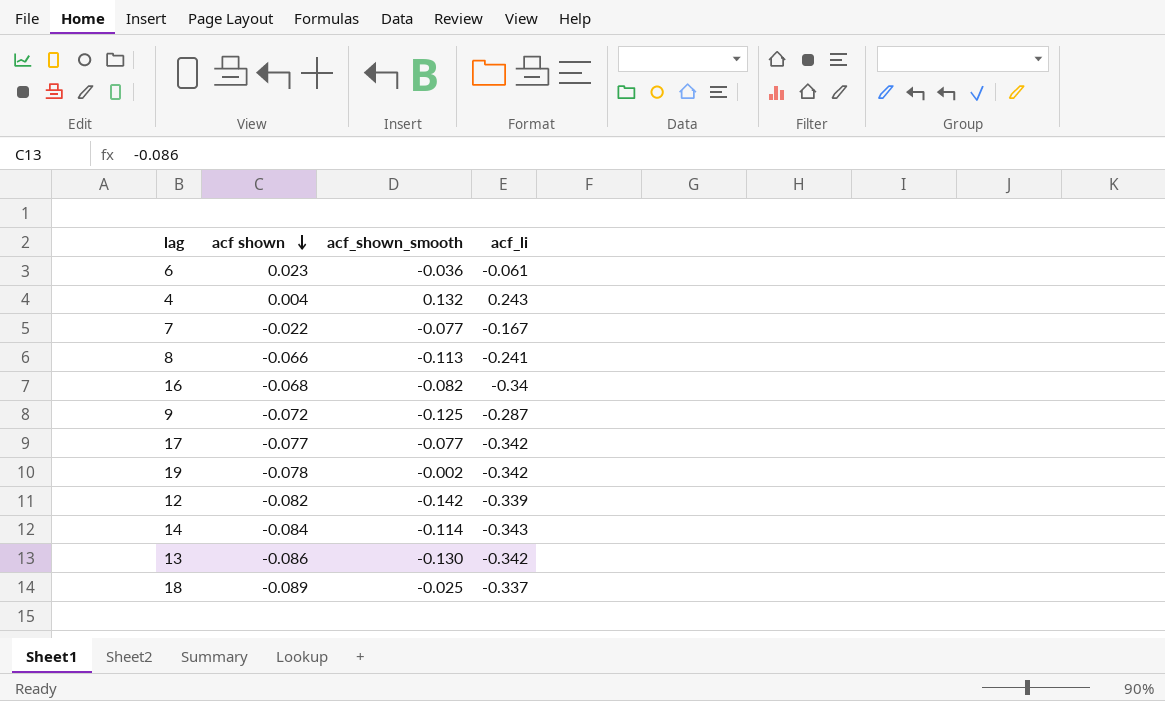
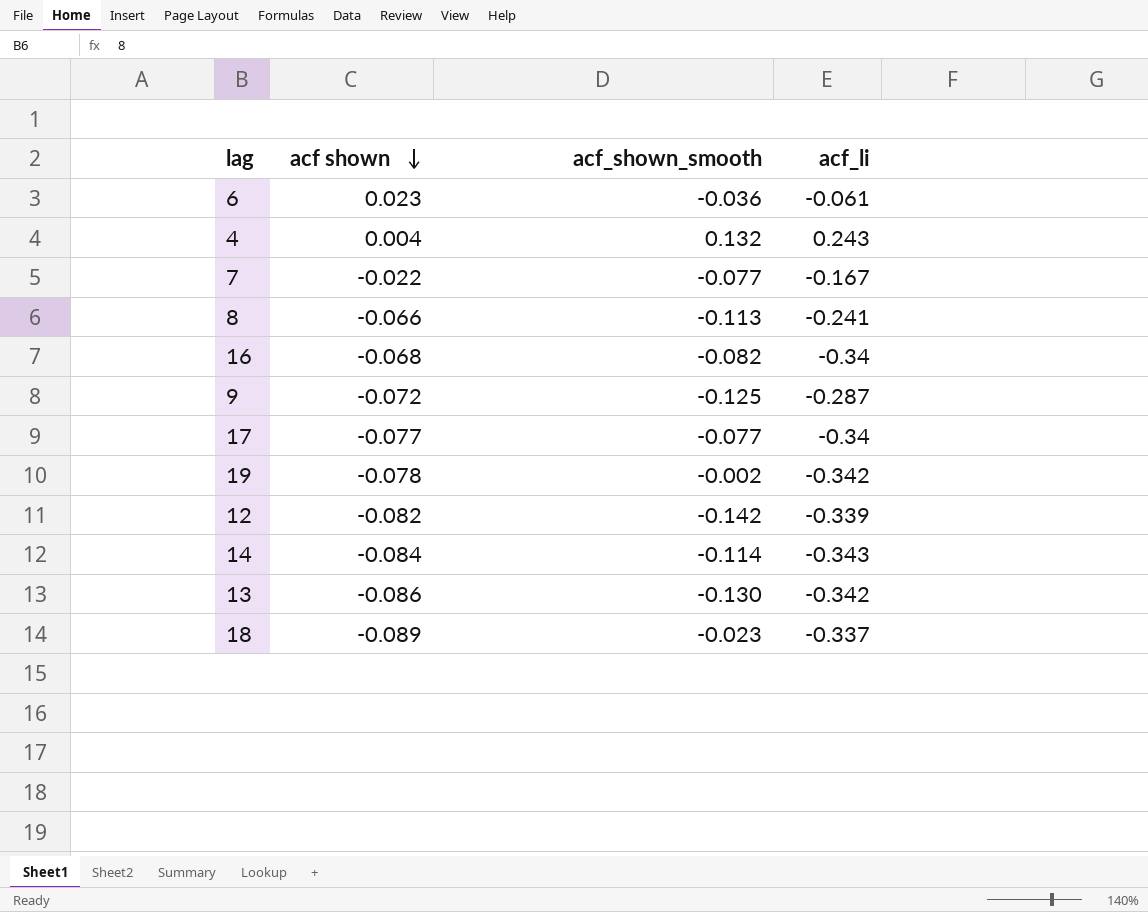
17 | acf_li: -0.342 -> -0.34
18 | acf_shown_smooth: -0.025 -> -0.023

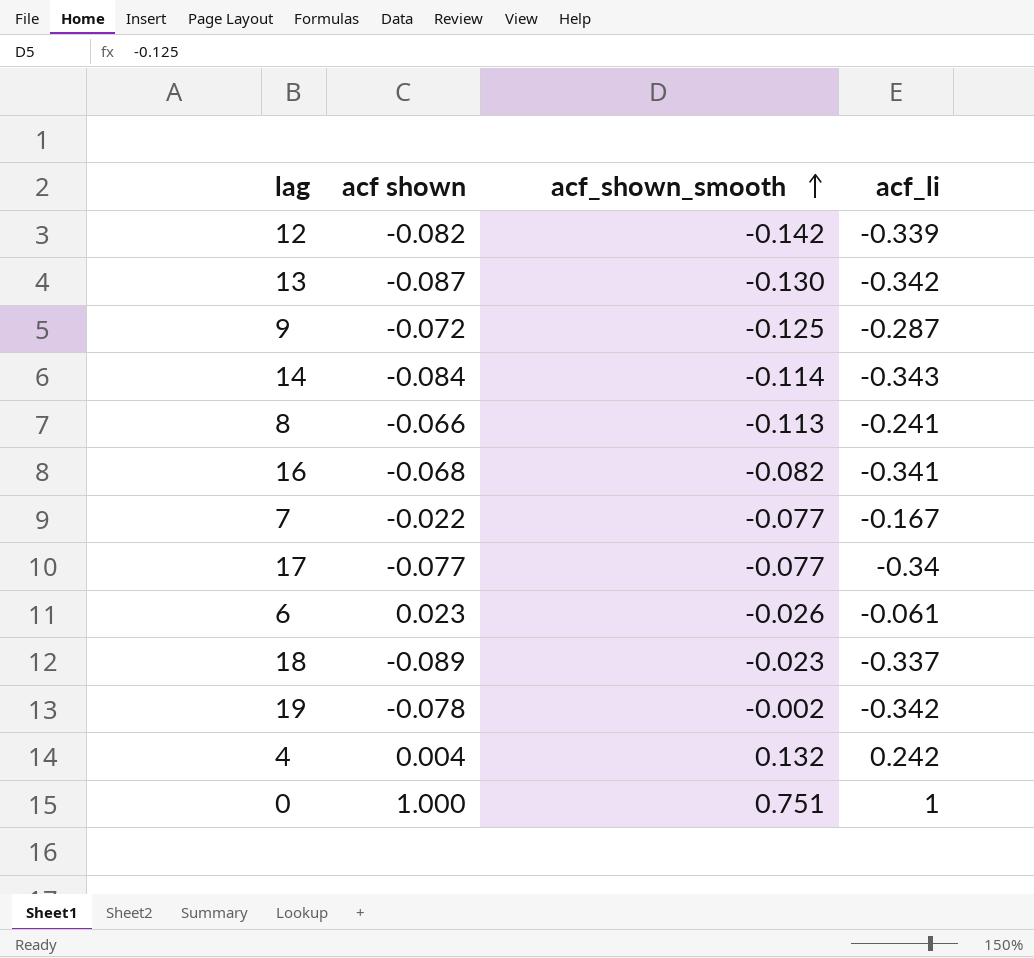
row order: acf shown descending -> acf_shown_smooth ascending
13 | acf shown: -0.086 -> -0.087
16 | acf_li: -0.34 -> -0.341
6 | acf_shown_smooth: -0.036 -> -0.026
4 | acf_li: 0.243 -> 0.242
row 0: none -> 1.000 | 0.751 | 1

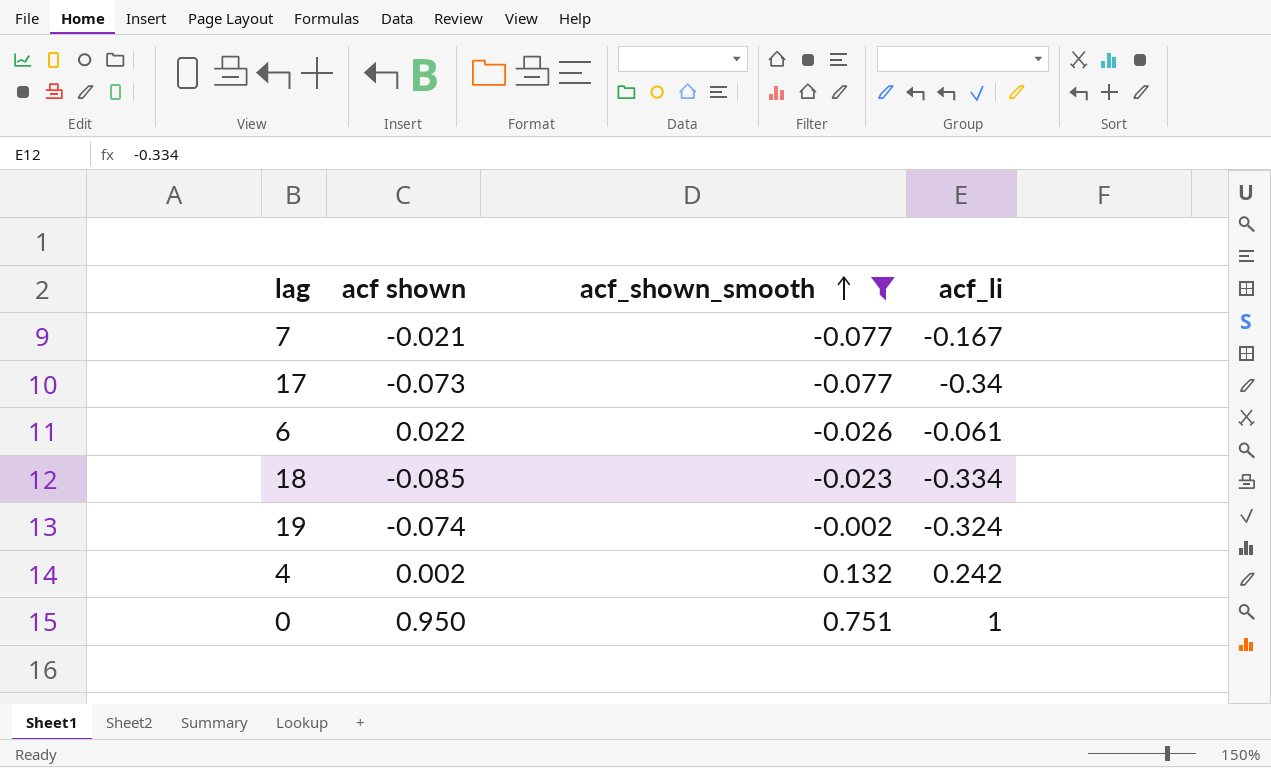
filter: none -> acf_shown_smooth >= -0.077
7 | acf shown: -0.022 -> -0.021
17 | acf shown: -0.077 -> -0.073
6 | acf shown: 0.023 -> 0.022
18 | acf shown: -0.089 -> -0.085
18 | acf_li: -0.337 -> -0.334
19 | acf shown: -0.078 -> -0.074
19 | acf_li: -0.342 -> -0.324
4 | acf shown: 0.004 -> 0.002
0 | acf shown: 1.000 -> 0.950

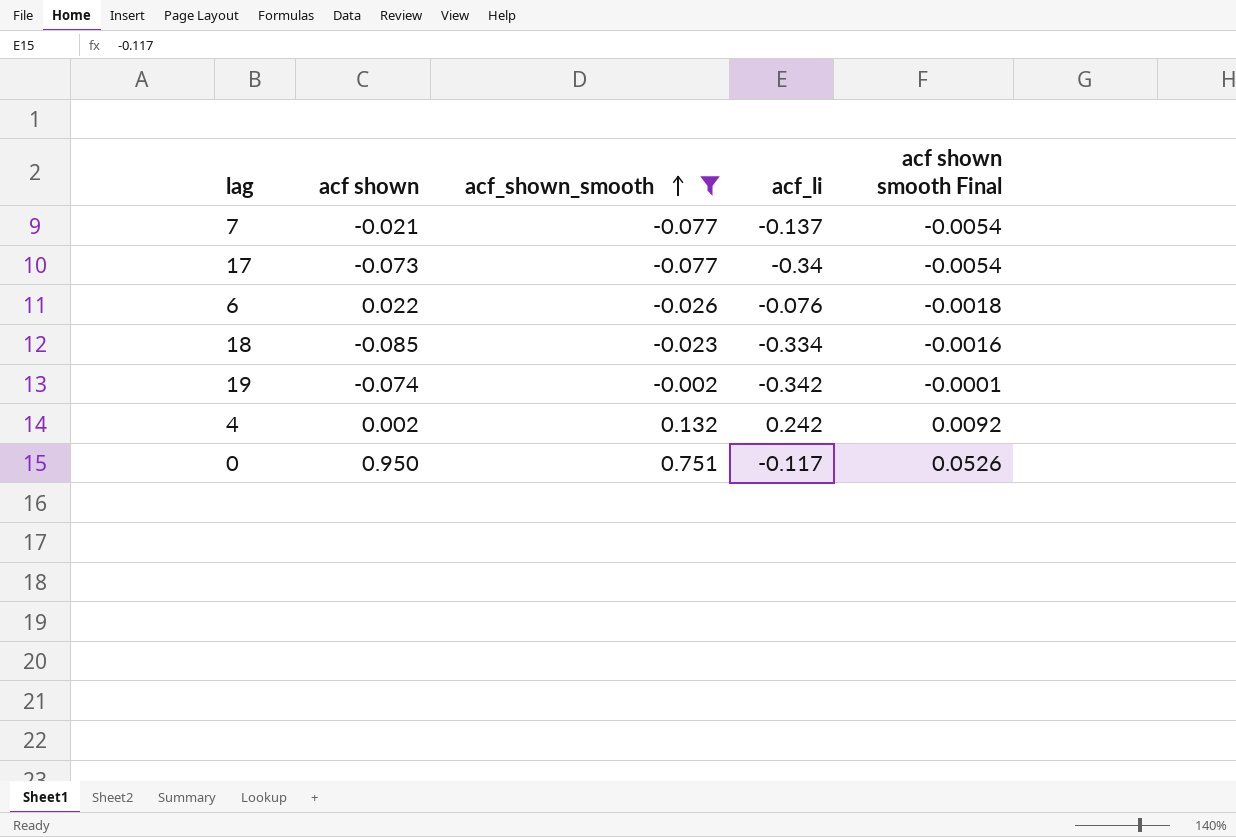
column acf shown smooth Final | formula: none -> [acf_shown_smooth] * 0.07
7 | acf_li: -0.167 -> -0.137
6 | acf_li: -0.061 -> -0.076
19 | acf_li: -0.324 -> -0.342
0 | acf_li: 1 -> -0.117

